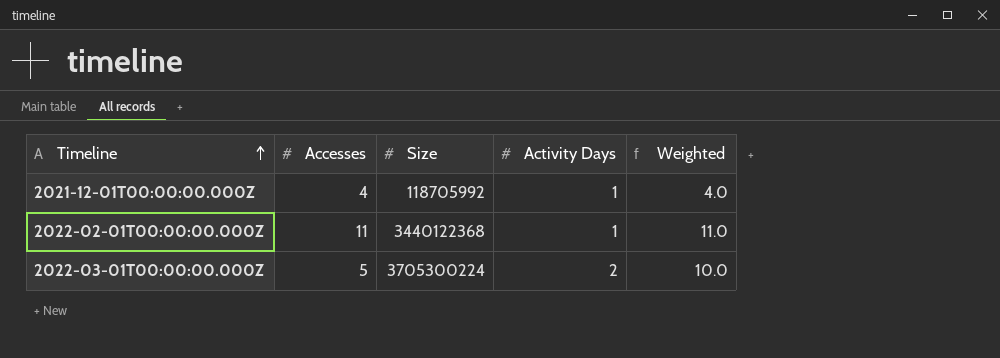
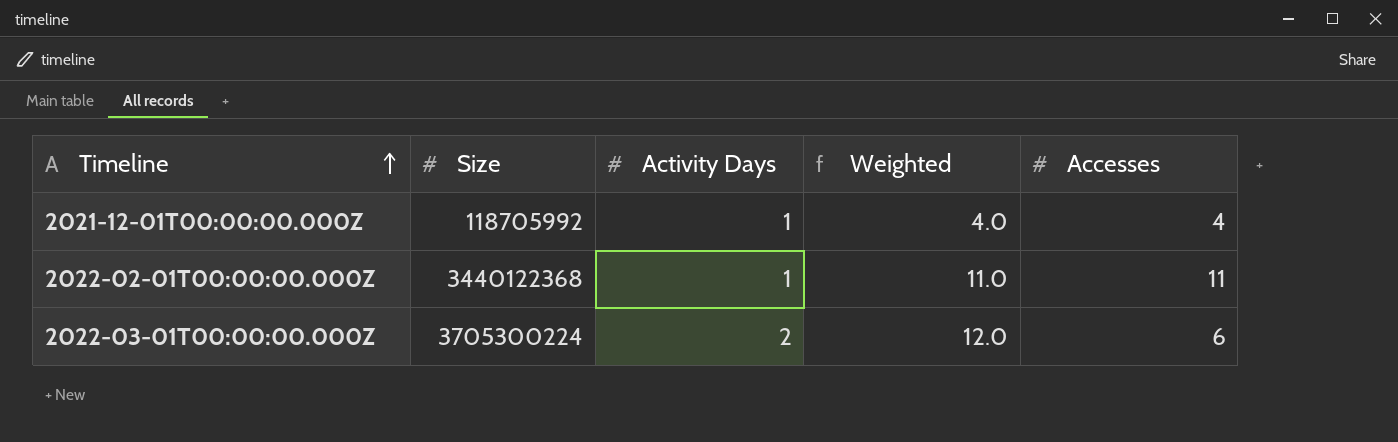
column Accesses | position: 2 -> 5
2022-03-01T00:00:00.000Z | Weighted: 10.0 -> 12.0
2022-03-01T00:00:00.000Z | Accesses: 5 -> 6

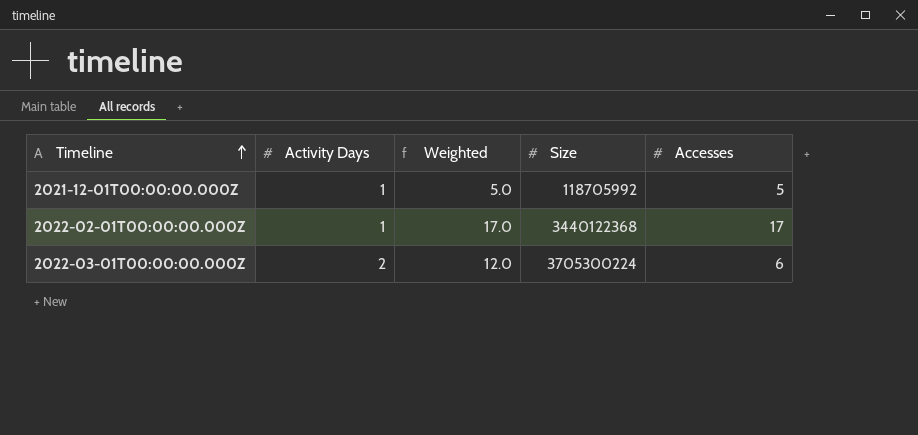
column Size | position: 2 -> 4
2021-12-01T00:00:00.000Z | Weighted: 4.0 -> 5.0
2021-12-01T00:00:00.000Z | Accesses: 4 -> 5
2022-02-01T00:00:00.000Z | Weighted: 11.0 -> 17.0
2022-02-01T00:00:00.000Z | Accesses: 11 -> 17

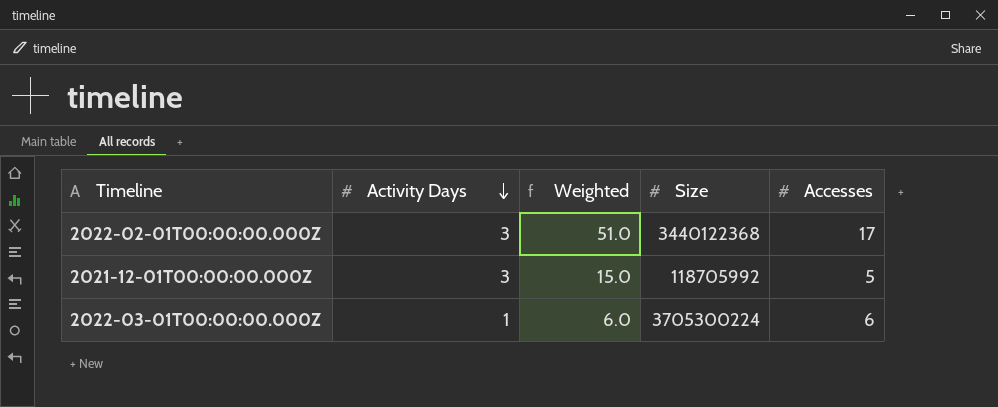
row order: Timeline ascending -> Activity Days descending
2022-02-01T00:00:00.000Z | Activity Days: 1 -> 3
2022-02-01T00:00:00.000Z | Weighted: 17.0 -> 51.0
2021-12-01T00:00:00.000Z | Activity Days: 1 -> 3
2021-12-01T00:00:00.000Z | Weighted: 5.0 -> 15.0
2022-03-01T00:00:00.000Z | Activity Days: 2 -> 1
2022-03-01T00:00:00.000Z | Weighted: 12.0 -> 6.0

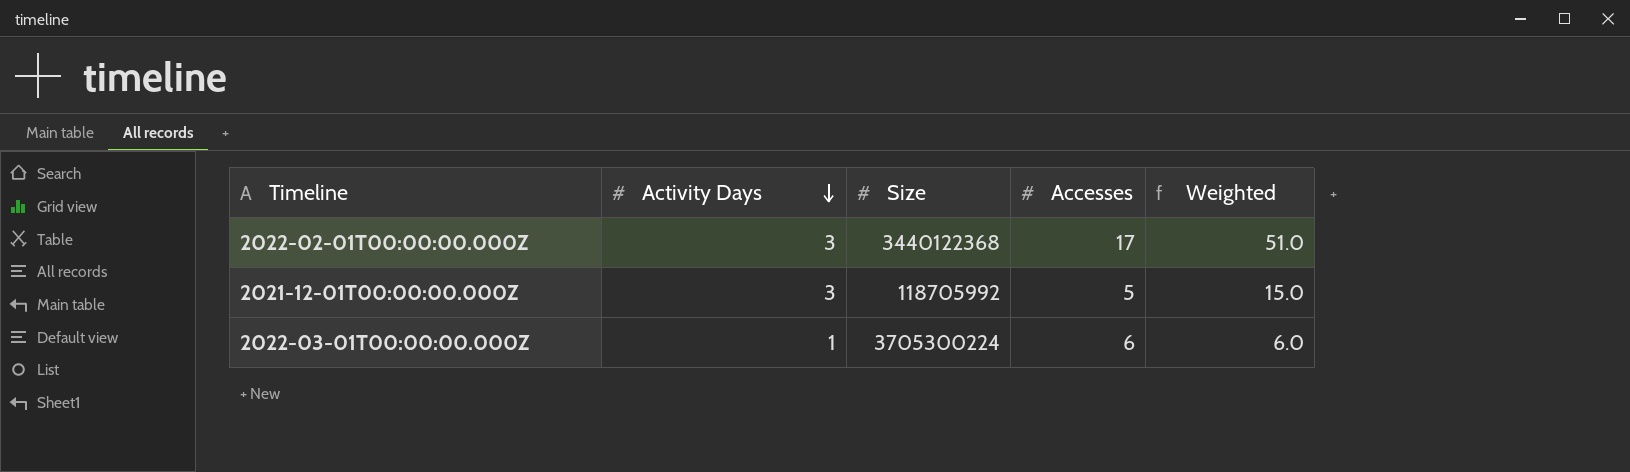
column Weighted | position: 3 -> 5

